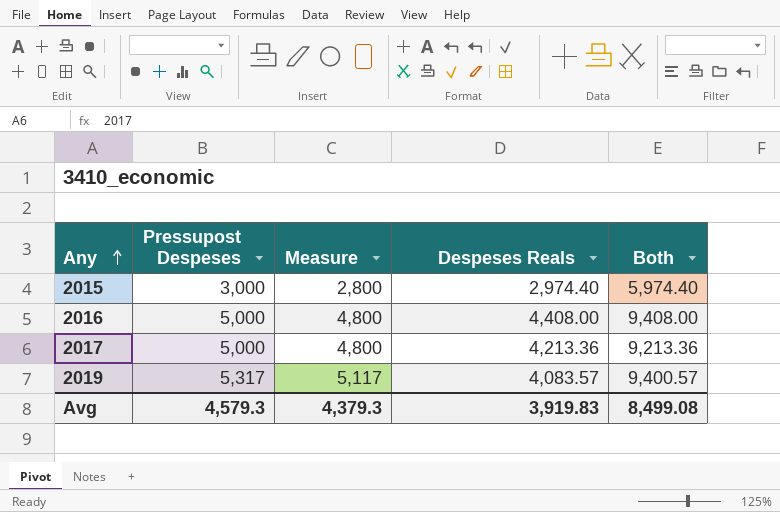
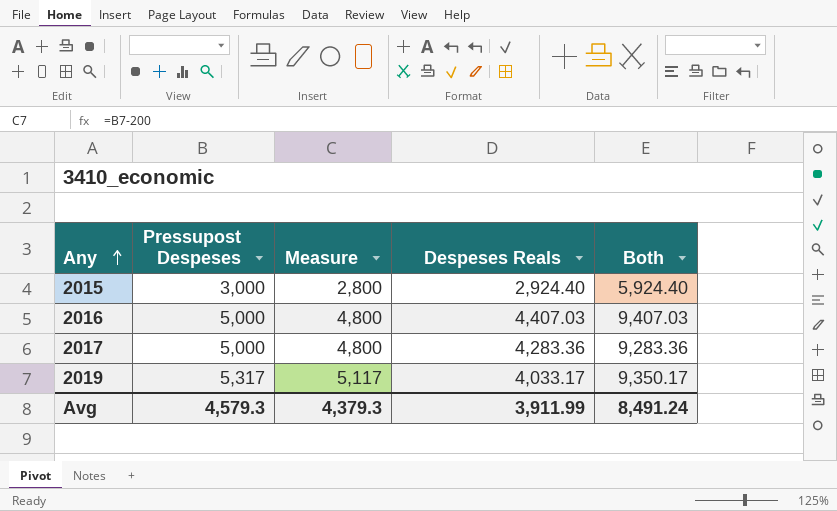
2015 | Despeses Reals: 2,974.40 -> 2,924.40
2015 | Both: 5,974.40 -> 5,924.40
2016 | Despeses Reals: 4,408.00 -> 4,407.03
2016 | Both: 9,408.00 -> 9,407.03
2017 | Despeses Reals: 4,213.36 -> 4,283.36
2017 | Both: 9,213.36 -> 9,283.36
2019 | Despeses Reals: 4,083.57 -> 4,033.17
2019 | Both: 9,400.57 -> 9,350.17
Avg | Despeses Reals: 3,919.83 -> 3,911.99
Avg | Both: 8,499.08 -> 8,491.24

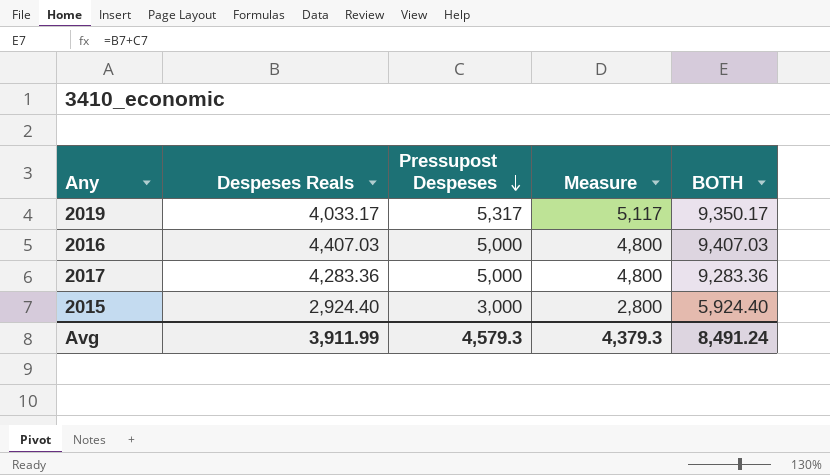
row order: Any ascending -> Pressupost Despeses descending
column Despeses Reals | position: 4 -> 2
column name: Both -> BOTH

